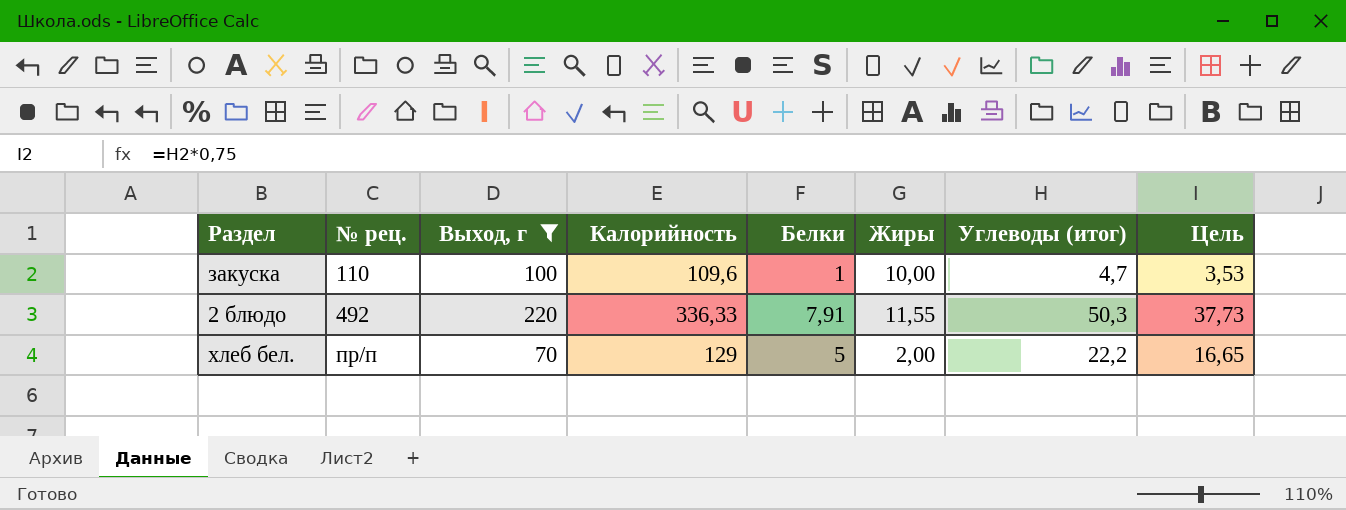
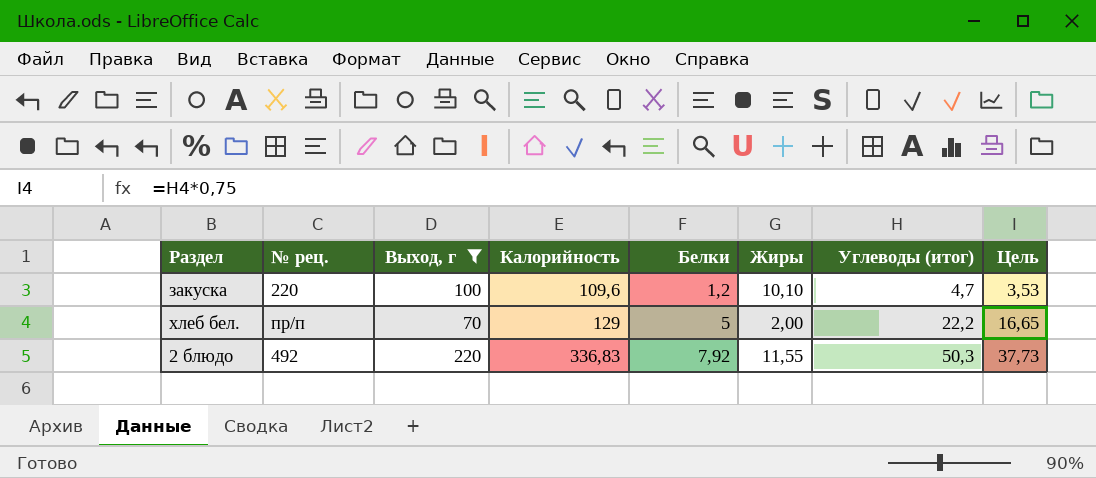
row order: № рец. ascending -> Калорийность ascending
закуска | № рец.: 110 -> 220
закуска | Белки: 1 -> 1,2
закуска | Жиры: 10,00 -> 10,10
2 блюдо | Калорийность: 336,33 -> 336,83
2 блюдо | Белки: 7,91 -> 7,92

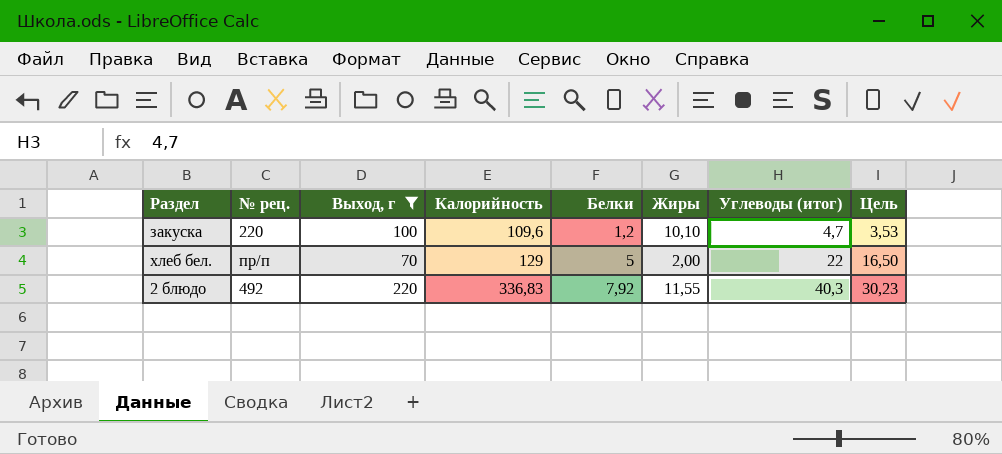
хлеб бел. | Углеводы (итог): 22,2 -> 22
хлеб бел. | Цель: 16,65 -> 16,50
2 блюдо | Углеводы (итог): 50,3 -> 40,3
2 блюдо | Цель: 37,73 -> 30,23

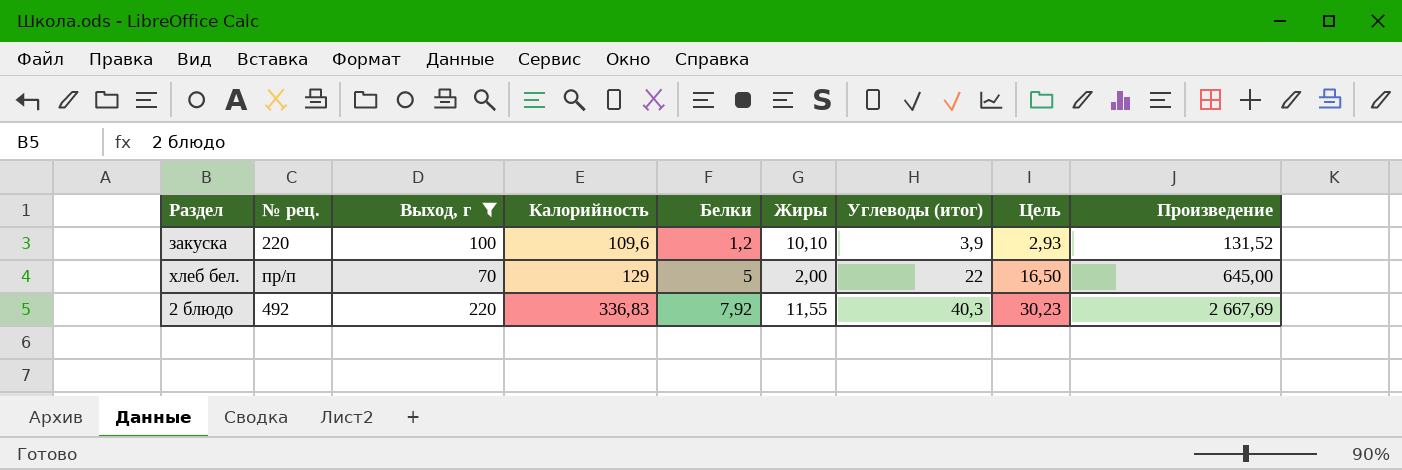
column Произведение | formula: none -> [Калорийность] * [Белки]
закуска | Углеводы (итог): 4,7 -> 3,9
закуска | Цель: 3,53 -> 2,93

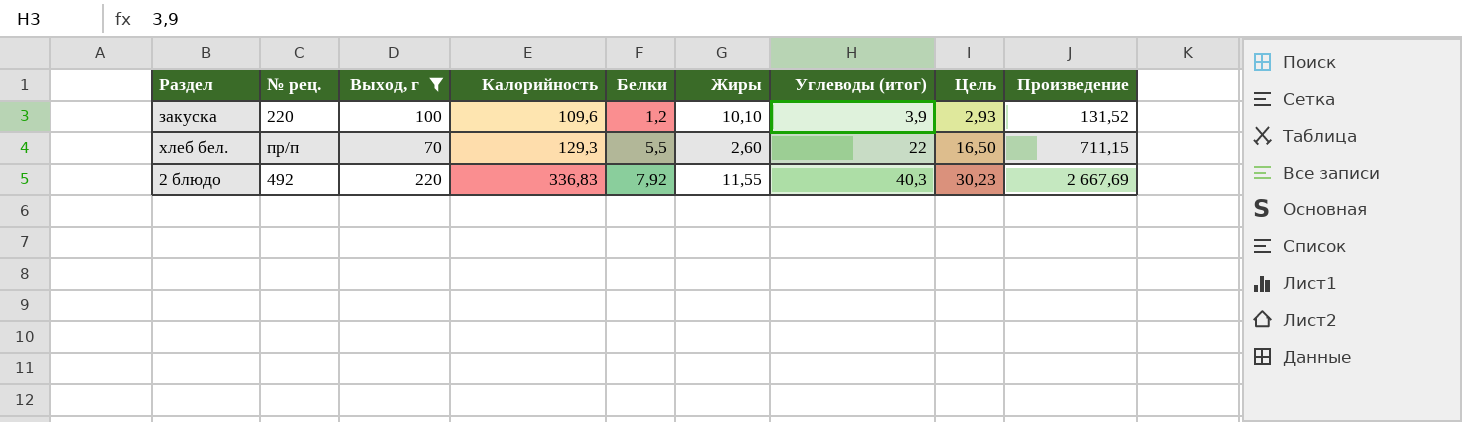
хлеб бел. | Калорийность: 129 -> 129,3
хлеб бел. | Белки: 5 -> 5,5
хлеб бел. | Жиры: 2,00 -> 2,60
хлеб бел. | Произведение: 645,00 -> 711,15

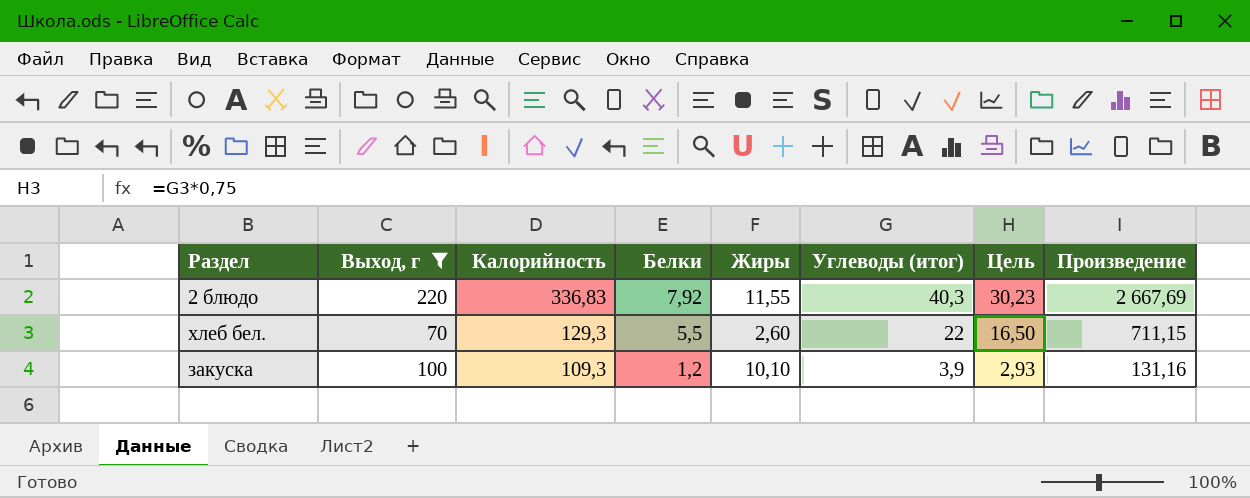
row order: Калорийность ascending -> Калорийность descending
column № рец. | position: 2 -> none
закуска | Калорийность: 109,6 -> 109,3
закуска | Произведение: 131,52 -> 131,16

